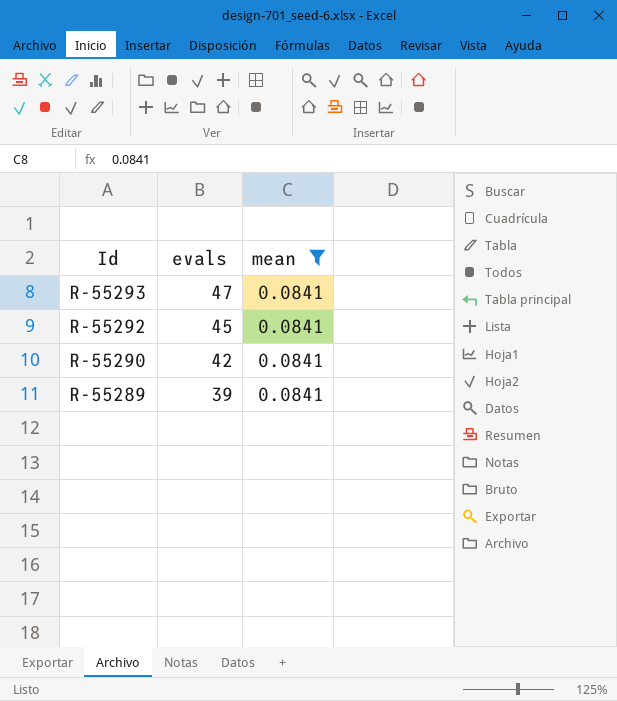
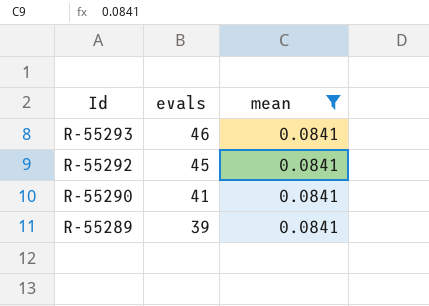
R-55293 | evals: 47 -> 46
R-55290 | evals: 42 -> 41

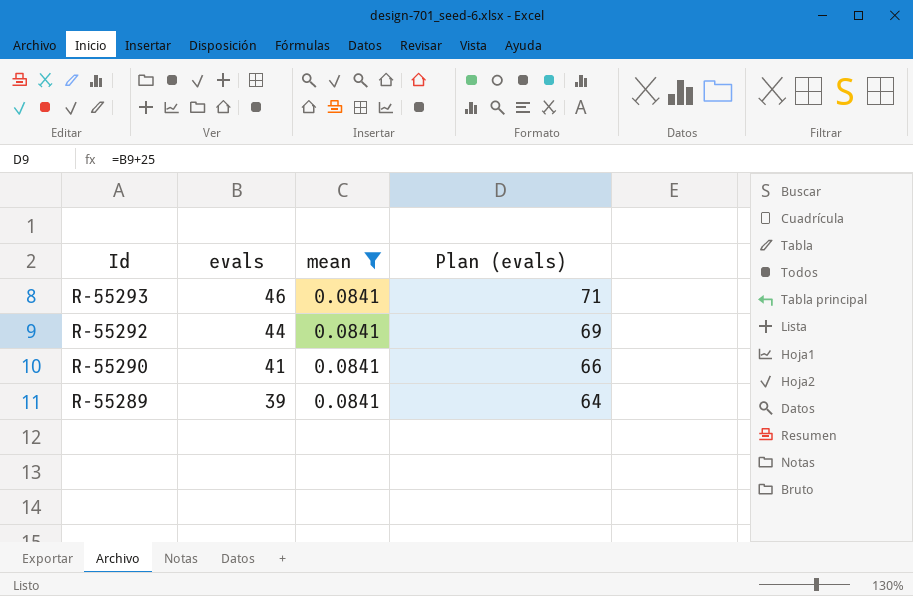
column Plan (evals) | formula: none -> [evals] + 25
R-55292 | evals: 45 -> 44

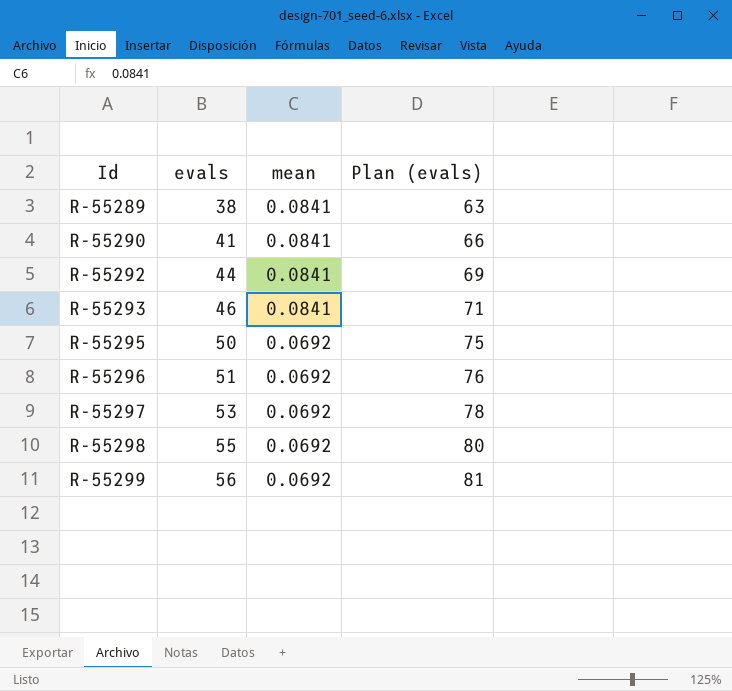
filter: mean = 0.0841 -> none
row order: Id descending -> Id ascending
R-55289 | evals: 39 -> 38
R-55289 | Plan (evals): 64 -> 63

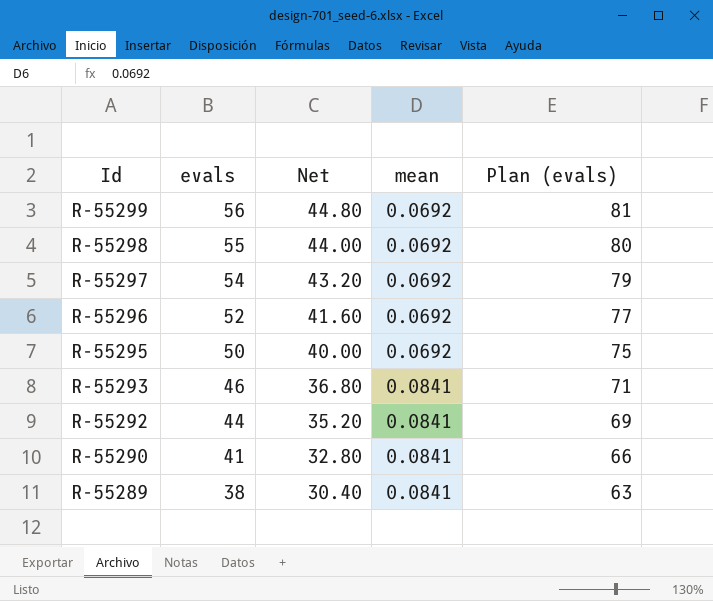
row order: Id ascending -> Id descending
column Net | formula: none -> [evals] * 0.8
R-55297 | evals: 53 -> 54
R-55297 | Plan (evals): 78 -> 79
R-55296 | evals: 51 -> 52
R-55296 | Plan (evals): 76 -> 77

